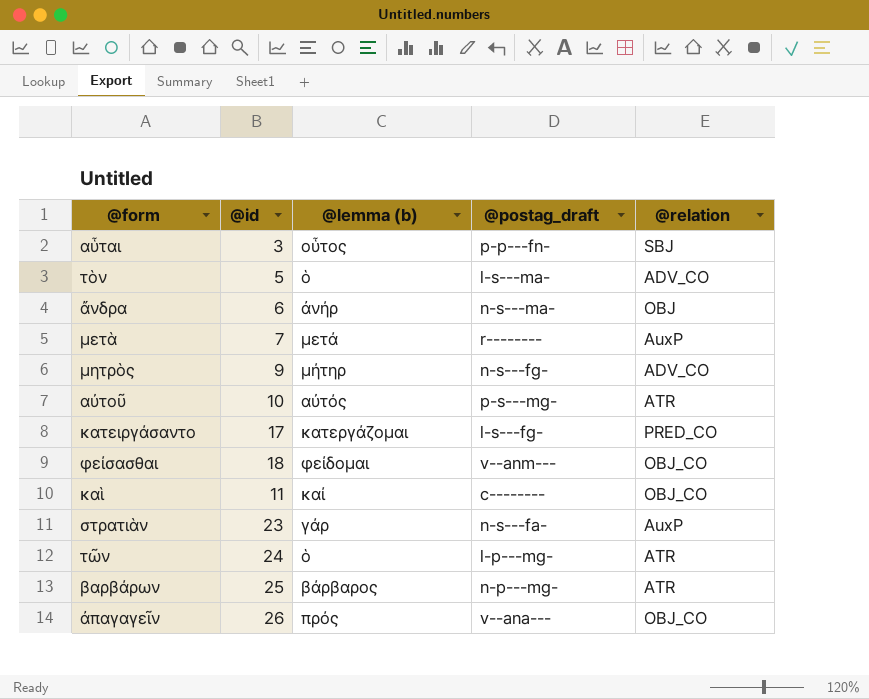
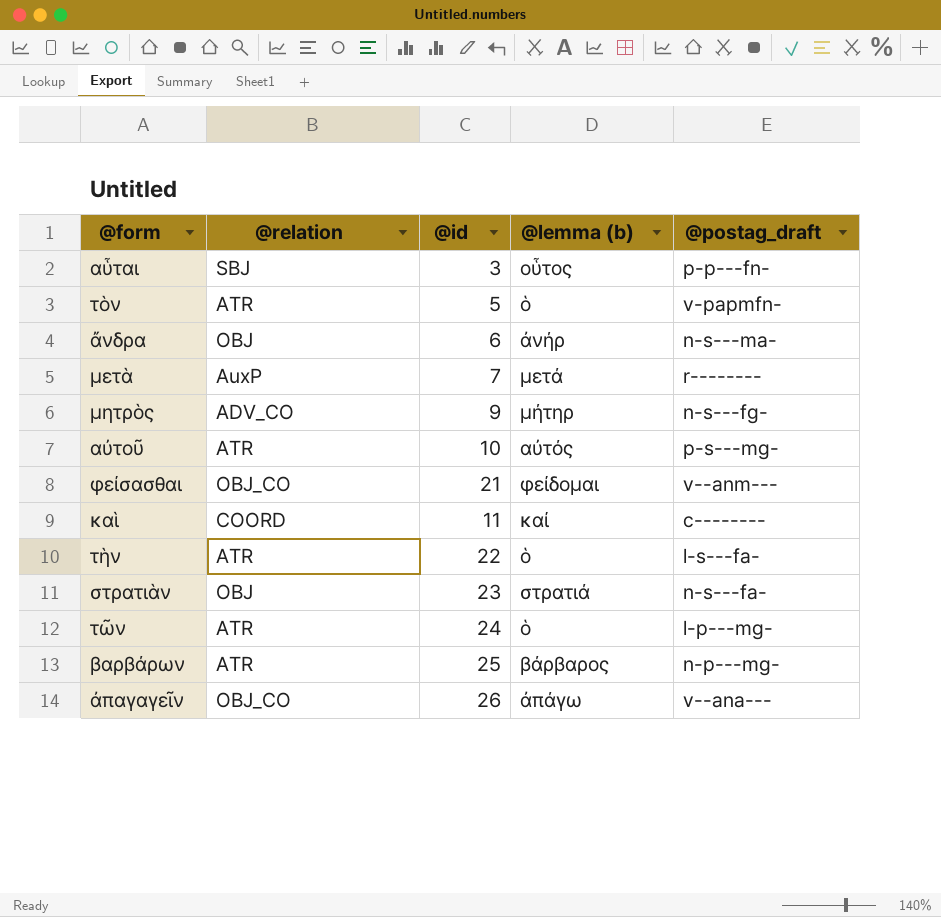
column @relation | position: 5 -> 2
row κατειργάσαντο: 17 | κατεργάζομαι | l-s---fg- | PRED_CO -> none
τὸν | @relation: ADV_CO -> ATR
τὸν | @postag_draft: l-s---ma- -> v-papmfn-
φείσασθαι | @id: 18 -> 21
καὶ | @relation: OBJ_CO -> COORD
row τὴν: none -> ATR | 22 | ὁ | l-s---fa-
στρατιὰν | @relation: AuxP -> OBJ
στρατιὰν | @lemma (b): γάρ -> στρατιά
ἀπαγαγεῖν | @lemma (b): πρός -> ἀπάγω

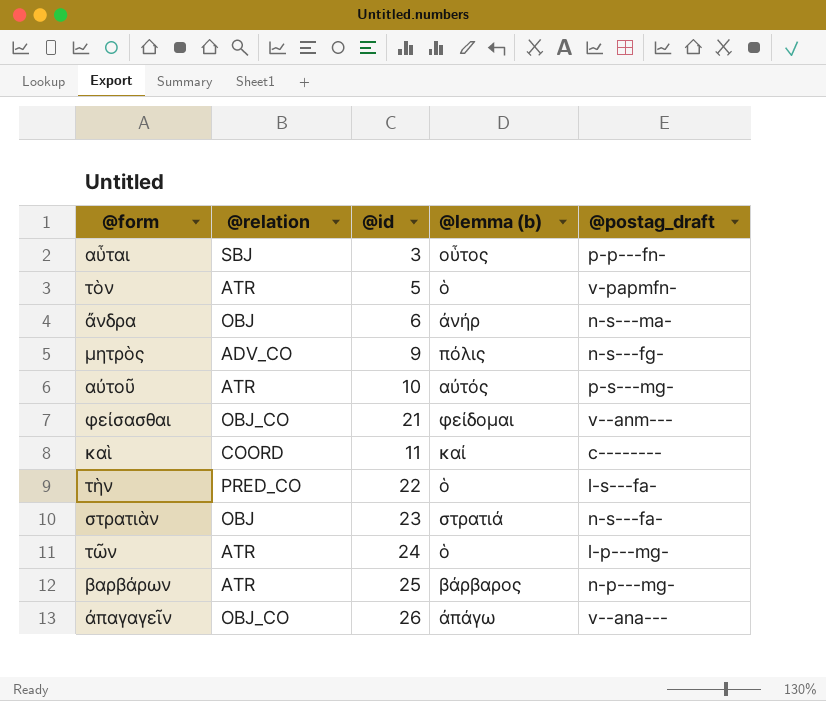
row μετὰ: AuxP | 7 | μετά | r-------- -> none
μητρὸς | @lemma (b): μήτηρ -> πόλις
τὴν | @relation: ATR -> PRED_CO

